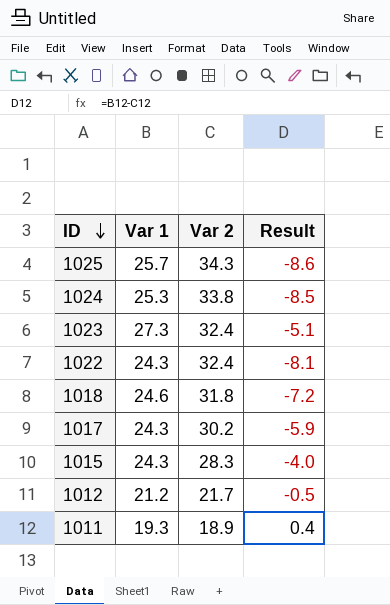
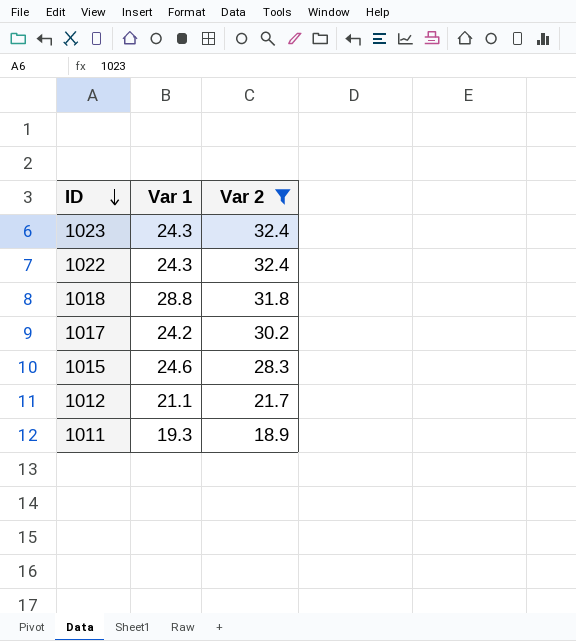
filter: none -> Var 2 <= 32.4
column Result | formula: [Var 1] - [Var 2] -> none
1023 | Var 1: 27.3 -> 24.3
1018 | Var 1: 24.6 -> 28.8
1017 | Var 1: 24.3 -> 24.2
1015 | Var 1: 24.3 -> 24.6
1012 | Var 1: 21.2 -> 21.1

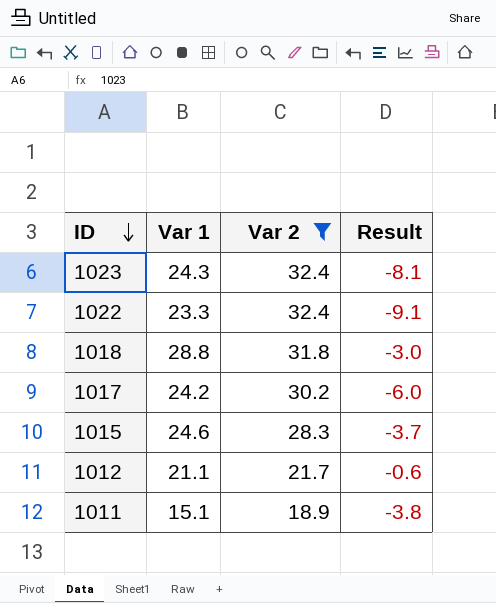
column Result | formula: none -> [Var 1] - [Var 2]
1022 | Var 1: 24.3 -> 23.3
1011 | Var 1: 19.3 -> 15.1

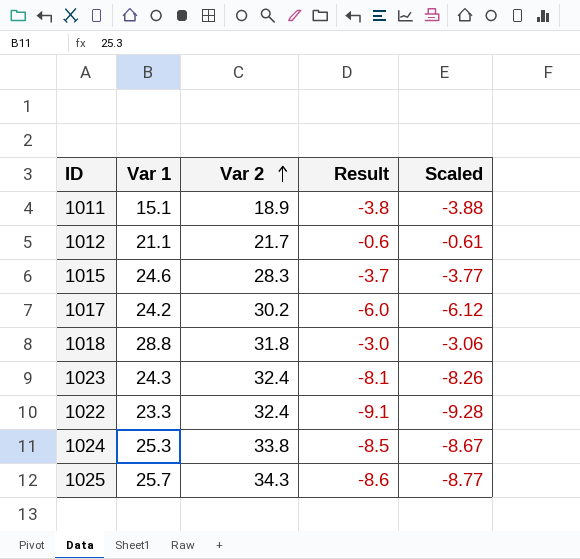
filter: Var 2 <= 32.4 -> none
row order: ID descending -> Var 2 ascending
column Scaled | formula: none -> [Result] * 1.02

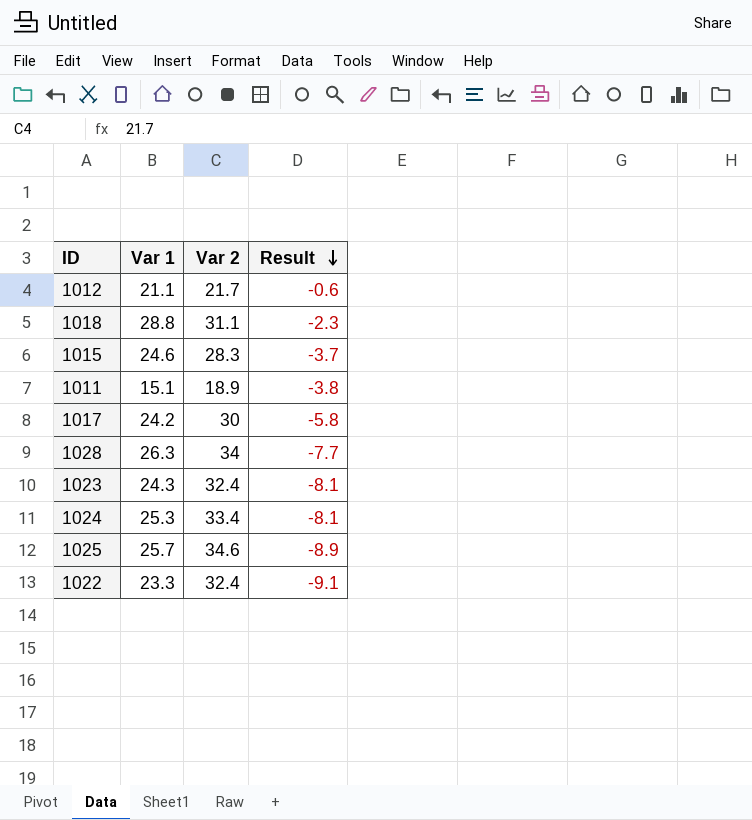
row order: Var 2 ascending -> Result descending
column Scaled | formula: [Result] * 1.02 -> none
1018 | Var 2: 31.8 -> 31.1
1018 | Result: -3.0 -> -2.3
1017 | Var 2: 30.2 -> 30
1017 | Result: -6.0 -> -5.8
row 1028: none -> 26.3 | 34 | -7.7
1024 | Var 2: 33.8 -> 33.4
1024 | Result: -8.5 -> -8.1
1025 | Var 2: 34.3 -> 34.6
1025 | Result: -8.6 -> -8.9

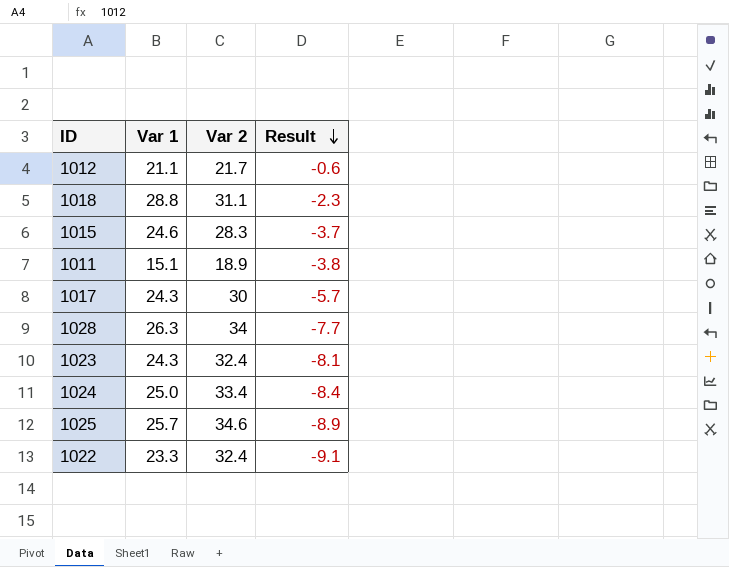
1017 | Var 1: 24.2 -> 24.3
1017 | Result: -5.8 -> -5.7
1024 | Var 1: 25.3 -> 25.0
1024 | Result: -8.1 -> -8.4

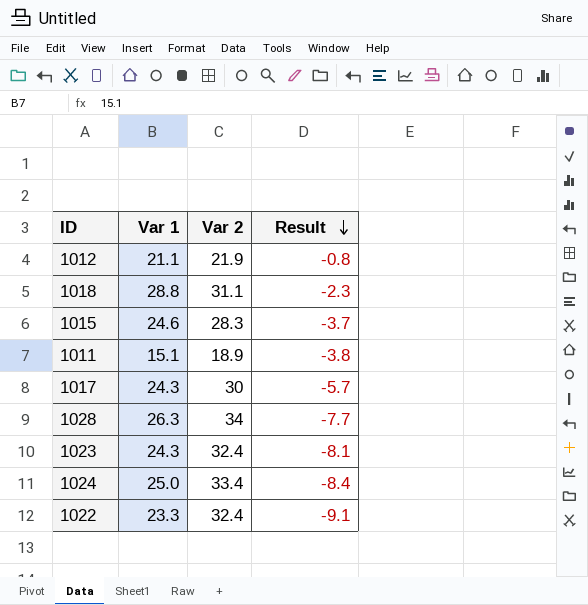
row 1025: 25.7 | 34.6 | -8.9 -> none
1012 | Var 2: 21.7 -> 21.9
1012 | Result: -0.6 -> -0.8

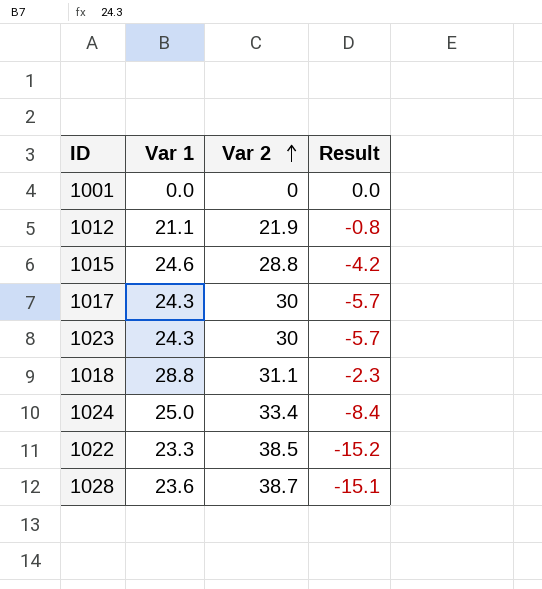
row order: Result descending -> Var 2 ascending
row 1011: 15.1 | 18.9 | -3.8 -> none
row 1001: none -> 0.0 | 0 | 0.0
1015 | Var 2: 28.3 -> 28.8
1015 | Result: -3.7 -> -4.2
1023 | Var 2: 32.4 -> 30
1023 | Result: -8.1 -> -5.7
1022 | Var 2: 32.4 -> 38.5
1022 | Result: -9.1 -> -15.2
1028 | Var 1: 26.3 -> 23.6
1028 | Var 2: 34 -> 38.7
1028 | Result: -7.7 -> -15.1

